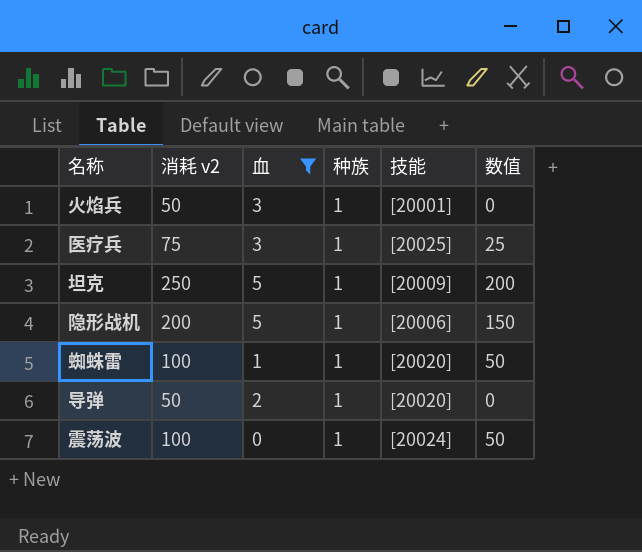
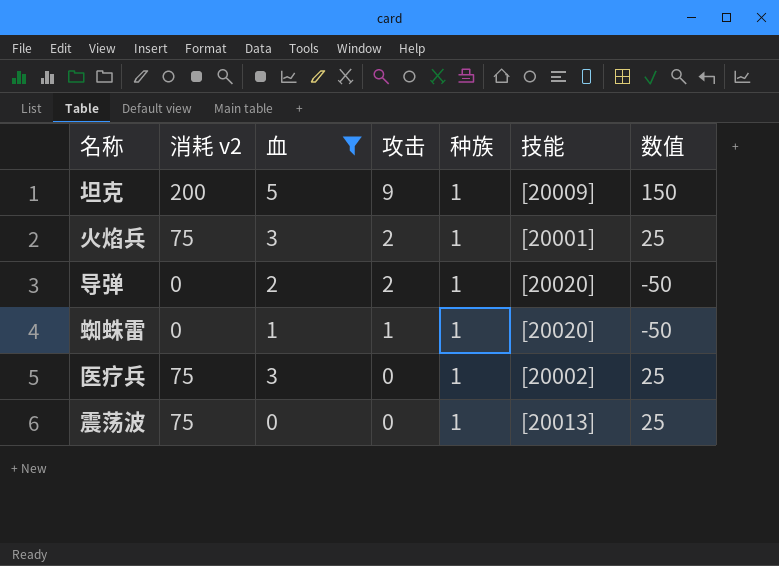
row order: none -> 攻击 descending
column 攻击 | position: none -> 4
row 隐形战机: 200 | 5 | 1 | [20006] | 150 -> none
坦克 | 消耗 v2: 250 -> 200
坦克 | 数值: 200 -> 150
火焰兵 | 消耗 v2: 50 -> 75
火焰兵 | 数值: 0 -> 25
导弹 | 消耗 v2: 50 -> 0
导弹 | 数值: 0 -> -50
蜘蛛雷 | 消耗 v2: 100 -> 0
蜘蛛雷 | 数值: 50 -> -50
医疗兵 | 技能: [20025] -> [20002]
震荡波 | 消耗 v2: 100 -> 75
震荡波 | 技能: [20024] -> [20013]
震荡波 | 数值: 50 -> 25

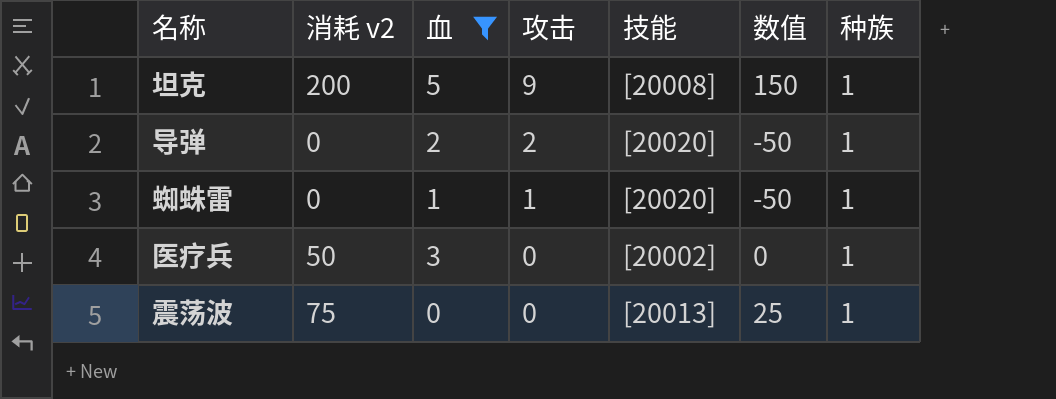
column 种族 | position: 5 -> 7
row 火焰兵: 75 | 3 | 2 | 1 | [20001] | 25 -> none
坦克 | 技能: [20009] -> [20008]
医疗兵 | 消耗 v2: 75 -> 50
医疗兵 | 数值: 25 -> 0

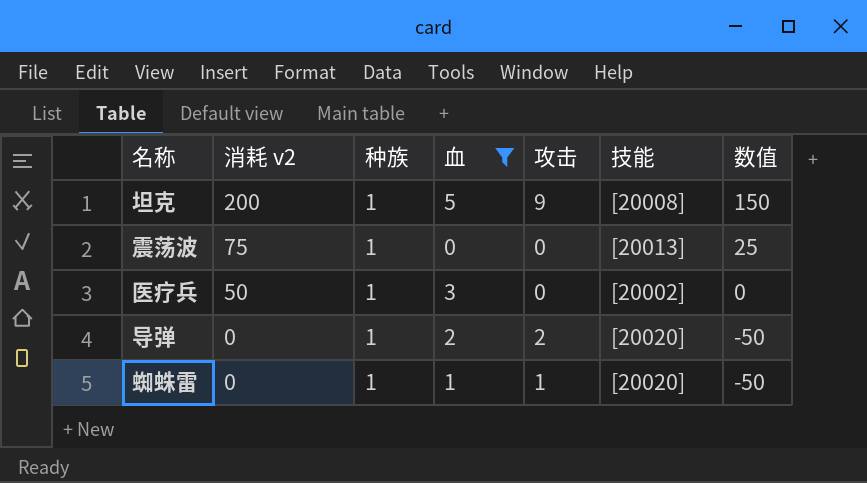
row order: 攻击 descending -> 消耗 v2 descending
column 种族 | position: 7 -> 3

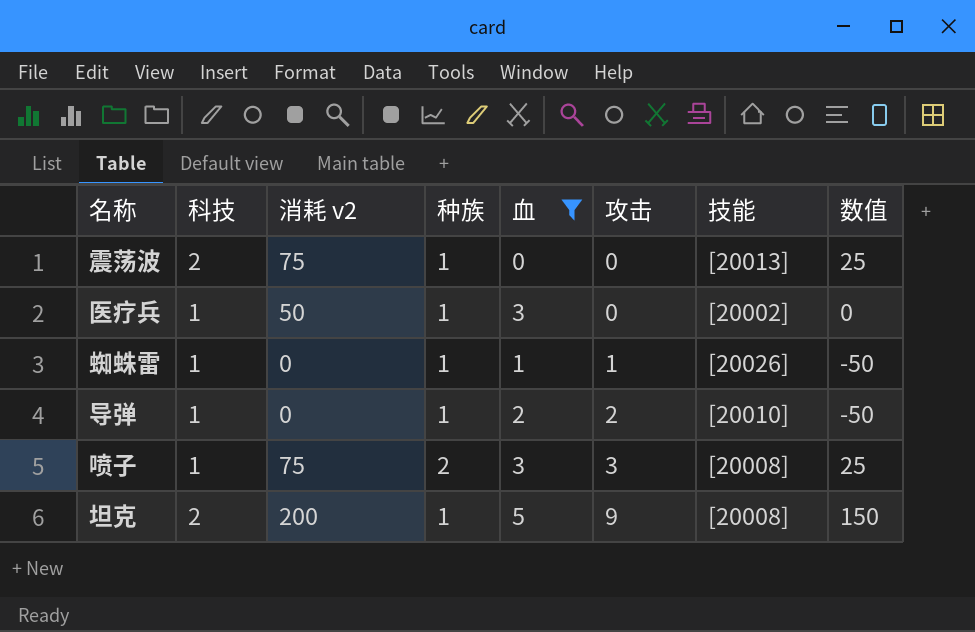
row order: 消耗 v2 descending -> 攻击 ascending
column 科技 | position: none -> 2
蜘蛛雷 | 技能: [20020] -> [20026]
导弹 | 技能: [20020] -> [20010]
row 喷子: none -> 1 | 75 | 2 | 3 | 3 | [20008] | 25

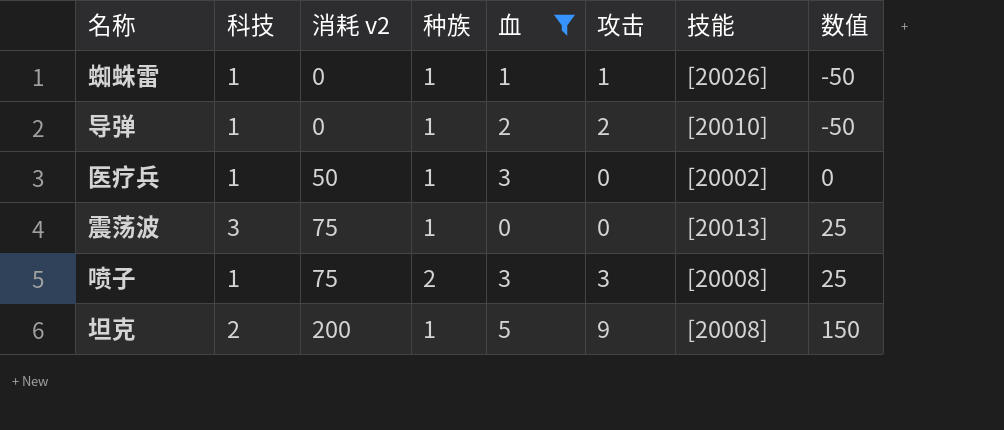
row order: 攻击 ascending -> 消耗 v2 ascending
震荡波 | 科技: 2 -> 3

